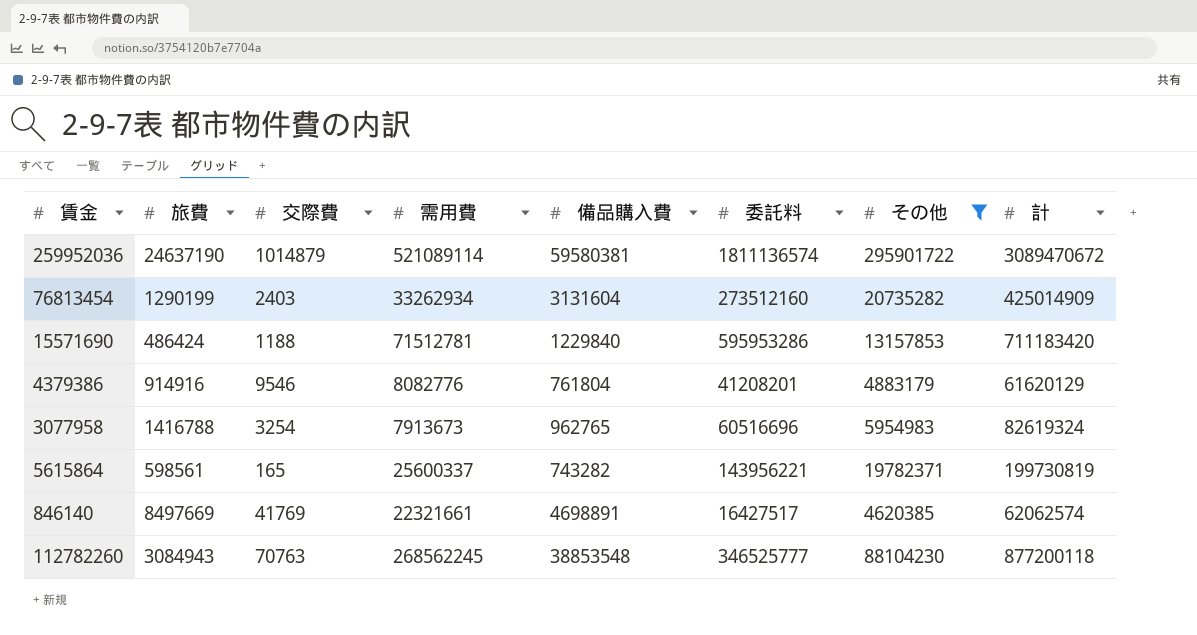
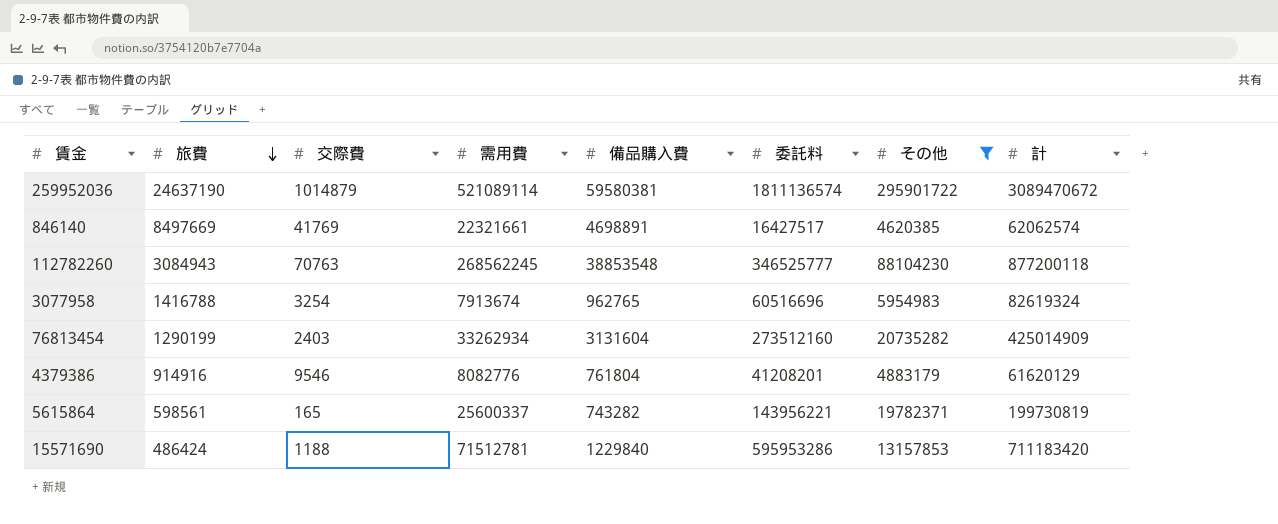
row order: none -> 旅費 descending
3077958 | 需用費: 7913673 -> 7913674

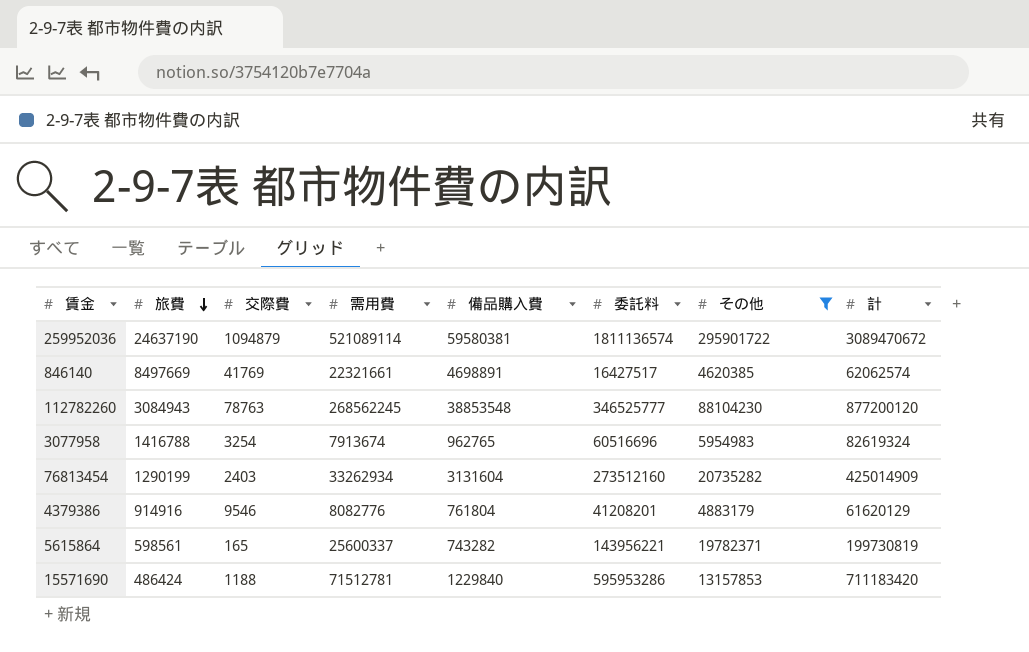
259952036 | 交際費: 1014879 -> 1094879
112782260 | 交際費: 70763 -> 78763
112782260 | 計: 877200118 -> 877200120

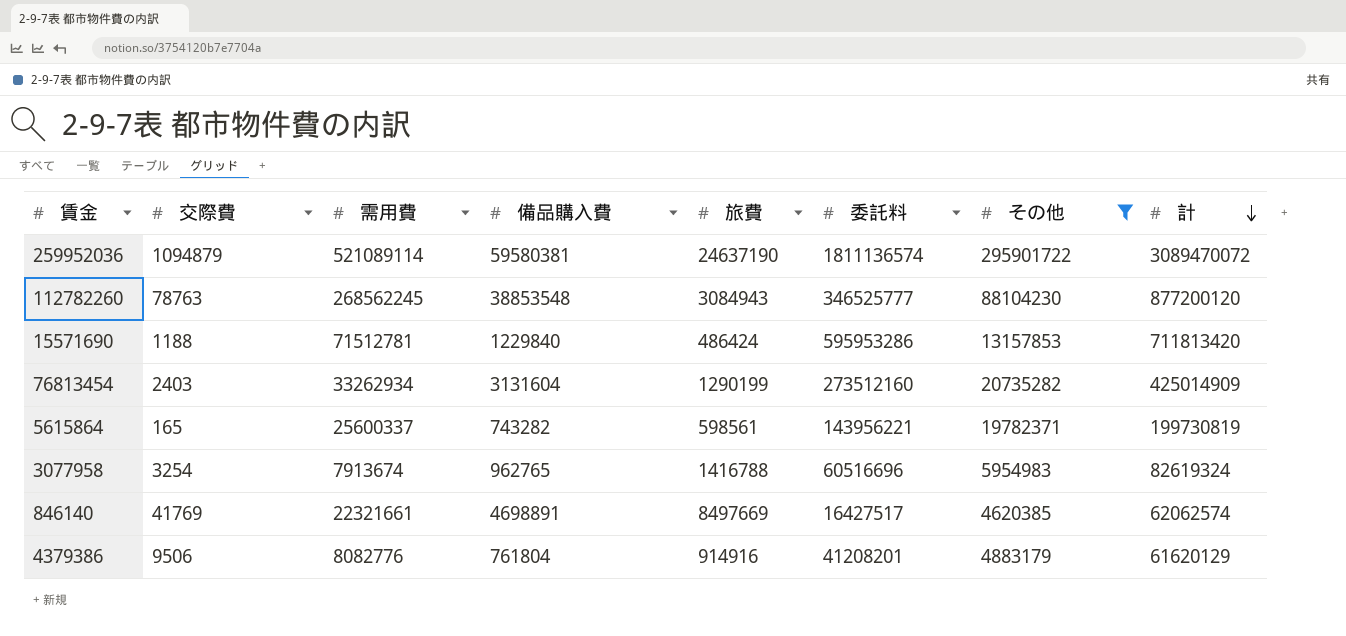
row order: 旅費 descending -> 計 descending
column 旅費 | position: 2 -> 5
259952036 | 計: 3089470672 -> 3089470072
15571690 | 計: 711183420 -> 711813420
4379386 | 交際費: 9546 -> 9506

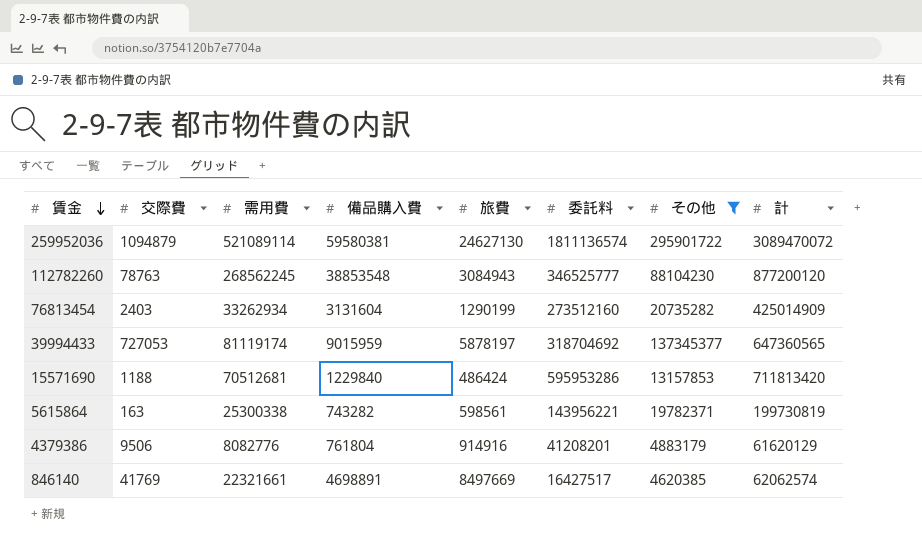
row order: 計 descending -> 賃金 descending
row 3077958: 3254 | 7913674 | 962765 | 1416788 | 60516696 | 5954983 | 82619324 -> none
259952036 | 旅費: 24637190 -> 24627130
row 39994433: none -> 727053 | 81119174 | 9015959 | 5878197 | 318704692 | 137345377 | 647360565
15571690 | 需用費: 71512781 -> 70512681
5615864 | 交際費: 165 -> 163
5615864 | 需用費: 25600337 -> 25300338

